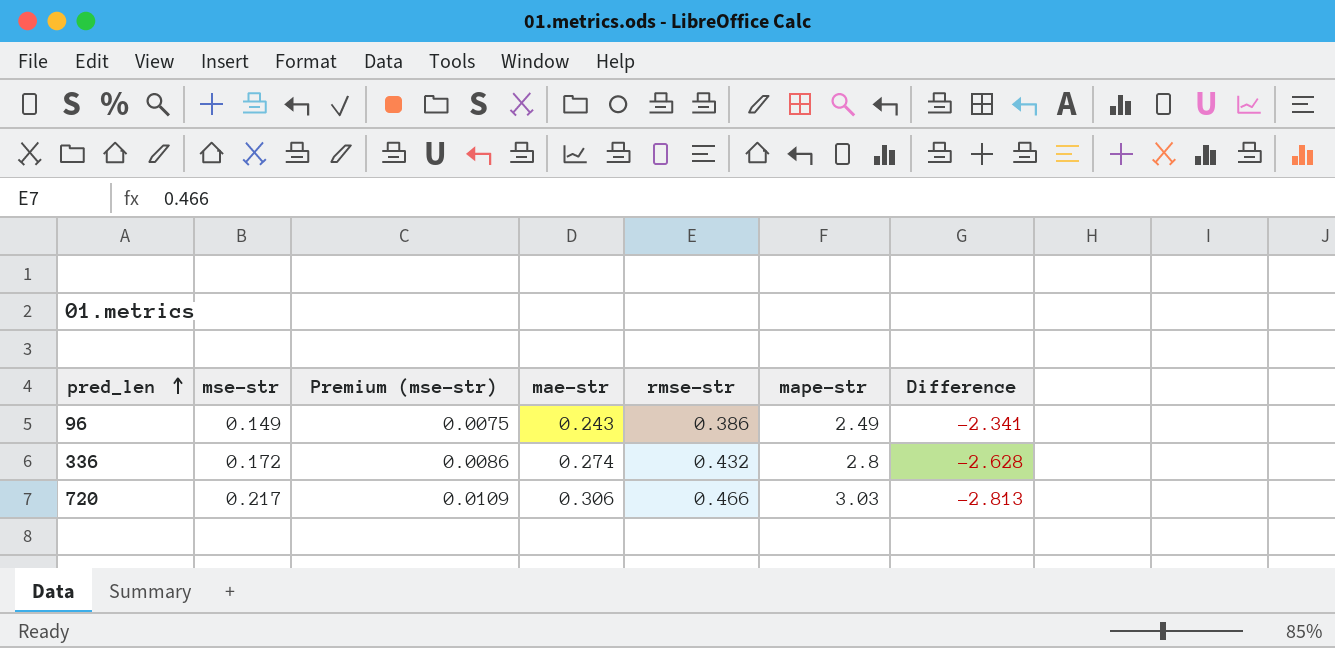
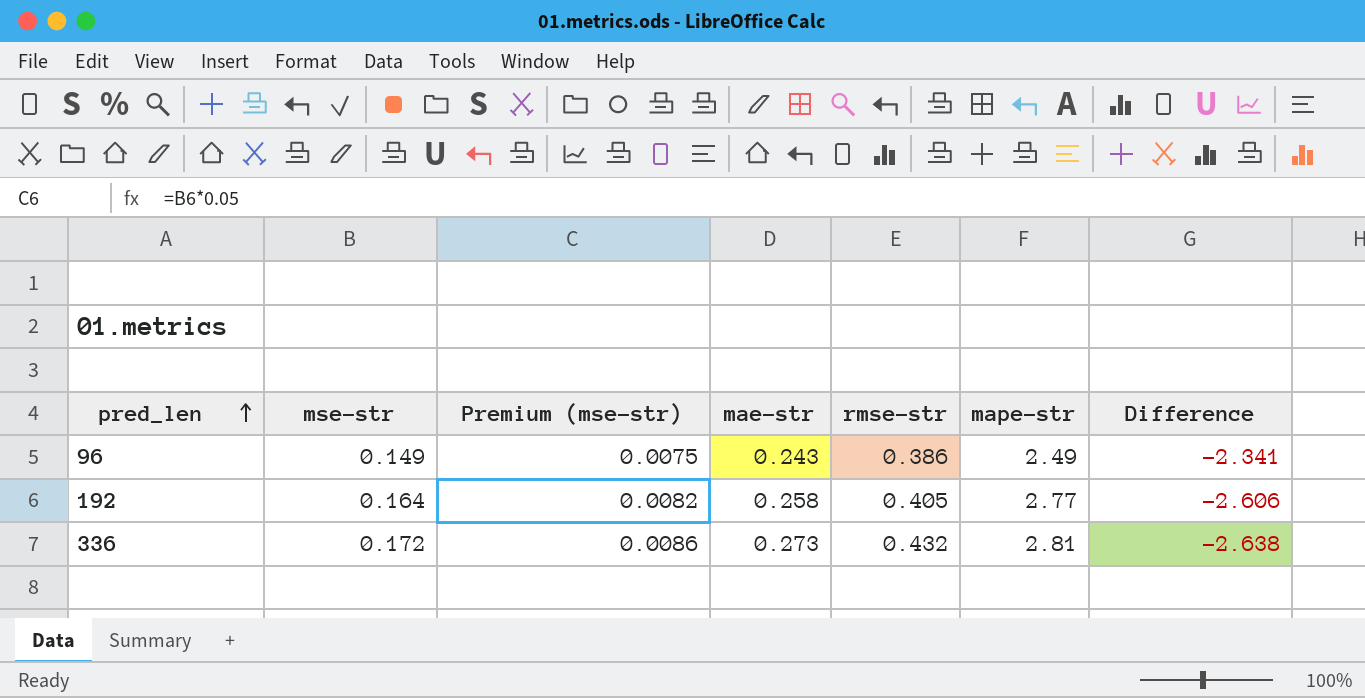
row 720: 0.217 | 0.0109 | 0.306 | 0.466 | 3.03 | -2.813 -> none
row 192: none -> 0.164 | 0.0082 | 0.258 | 0.405 | 2.77 | -2.606
336 | mae-str: 0.274 -> 0.273
336 | mape-str: 2.8 -> 2.81
336 | Difference: -2.628 -> -2.638

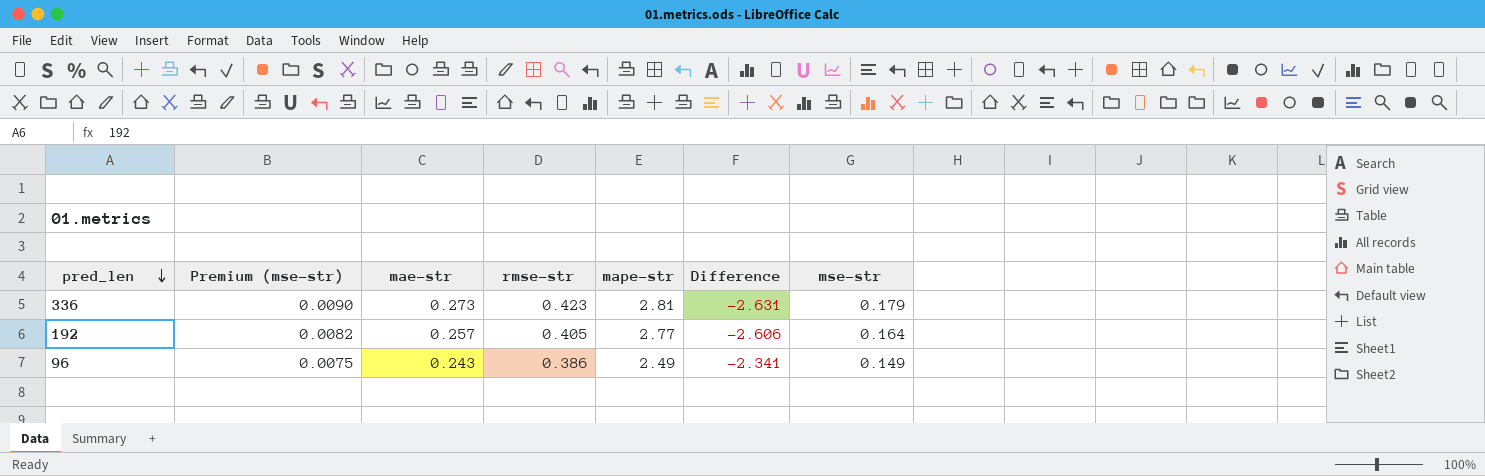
row order: pred_len ascending -> pred_len descending
column mse-str | position: 2 -> 7
336 | Premium (mse-str): 0.0086 -> 0.0090
336 | rmse-str: 0.432 -> 0.423
336 | Difference: -2.638 -> -2.631
336 | mse-str: 0.172 -> 0.179
192 | mae-str: 0.258 -> 0.257

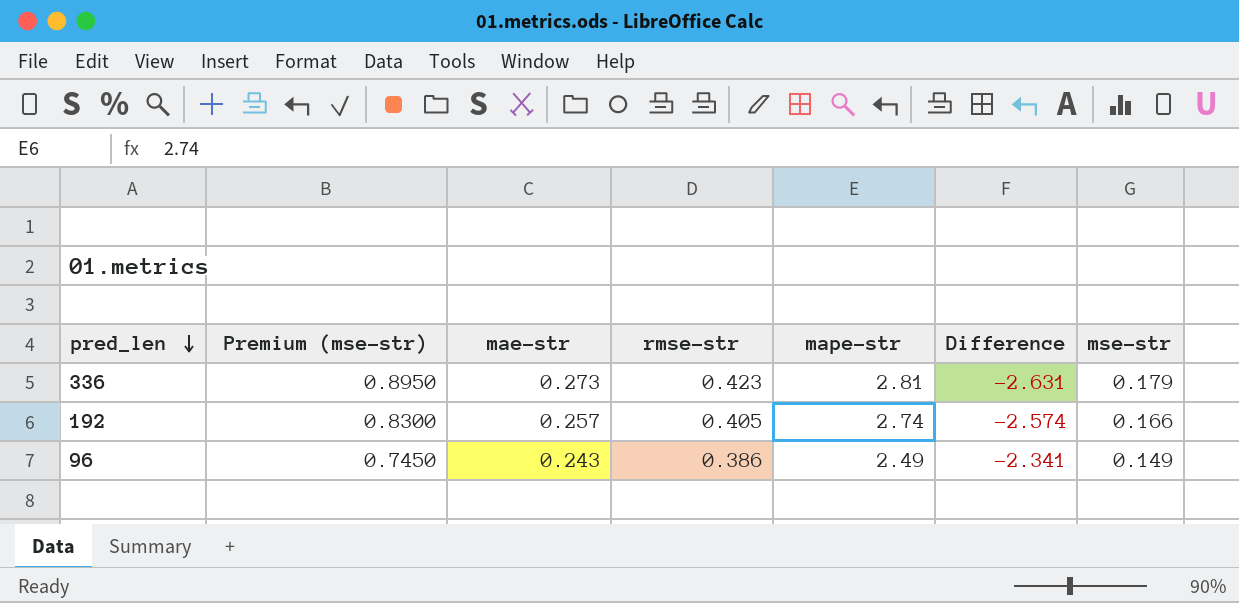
column Premium (mse-str) | formula: [mse-str] * 0.05 -> [mse-str] * 5
192 | mape-str: 2.77 -> 2.74
192 | Difference: -2.606 -> -2.574
192 | mse-str: 0.164 -> 0.166

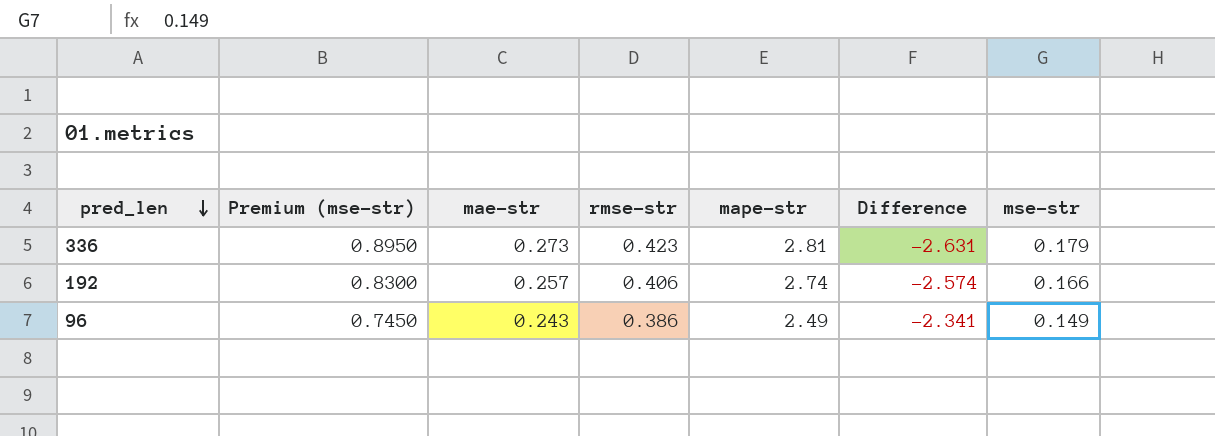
192 | rmse-str: 0.405 -> 0.406

